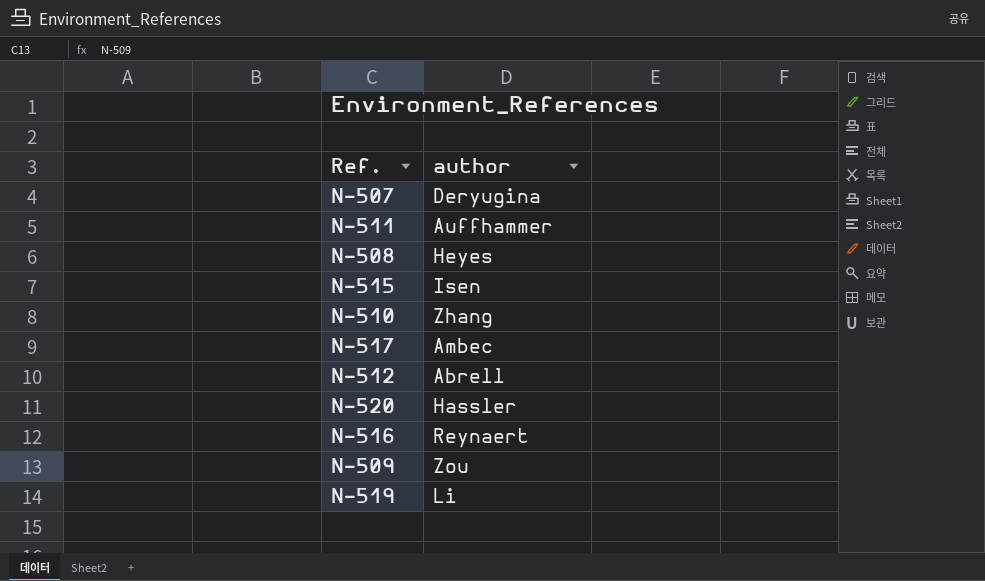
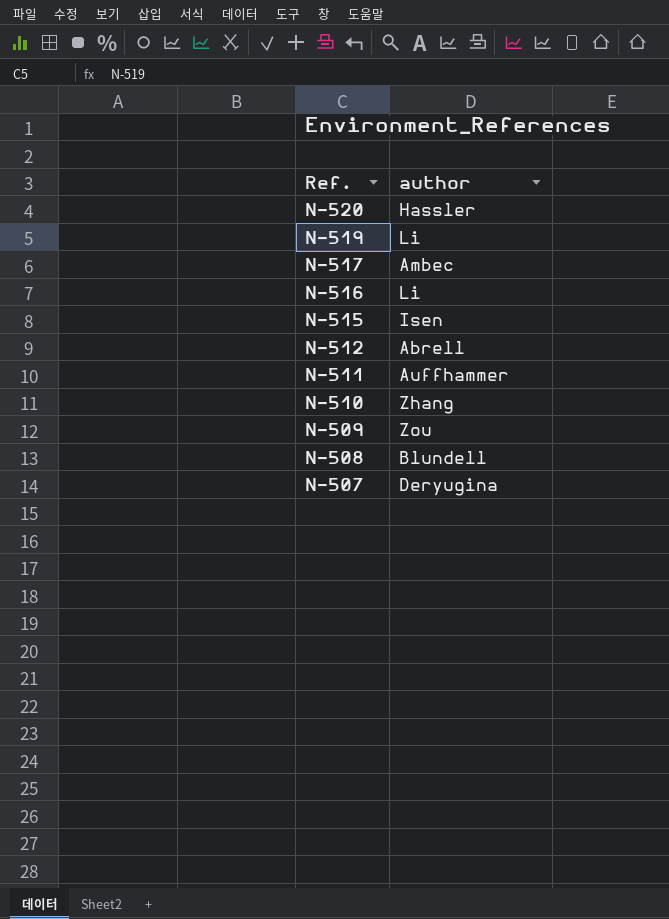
row order: none -> Ref. descending
N-516 | author: Reynaert -> Li
N-508 | author: Heyes -> Blundell

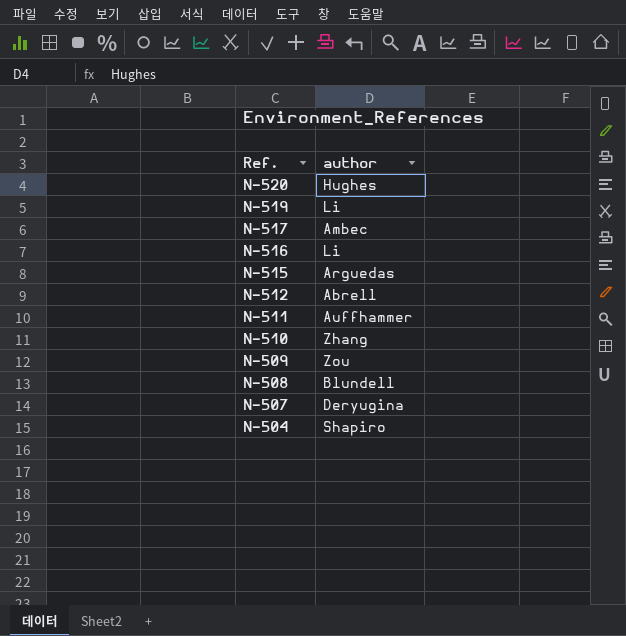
N-520 | author: Hassler -> Hughes
N-515 | author: Isen -> Arguedas
row N-504: none -> Shapiro

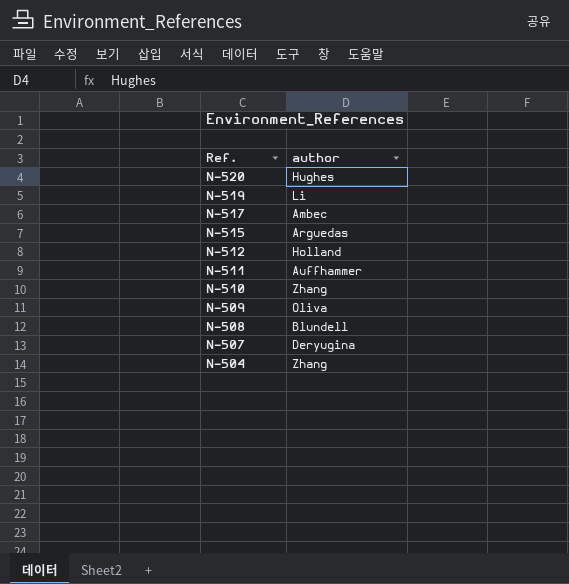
row N-516: Li -> none
N-512 | author: Abrell -> Holland
N-509 | author: Zou -> Oliva
N-504 | author: Shapiro -> Zhang

